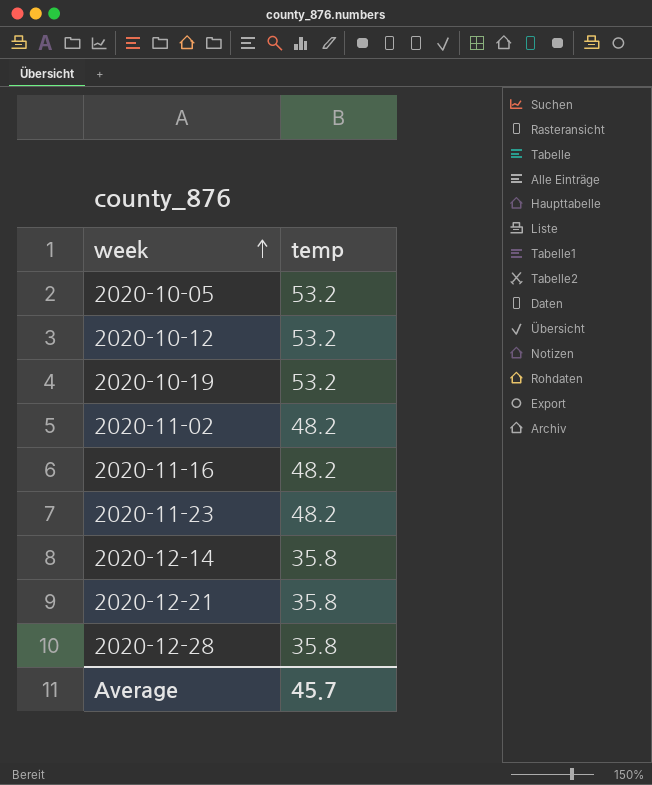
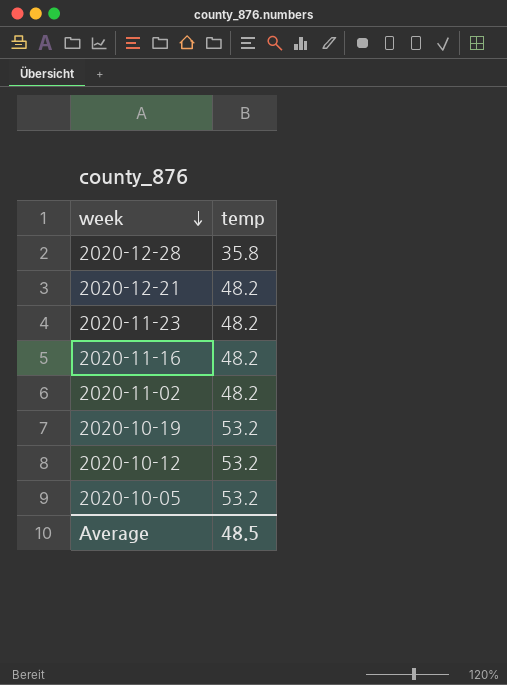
row order: week ascending -> week descending
row 2020-12-14: 35.8 -> none
2020-12-21 | temp: 35.8 -> 48.2
Average | temp: 45.7 -> 48.5

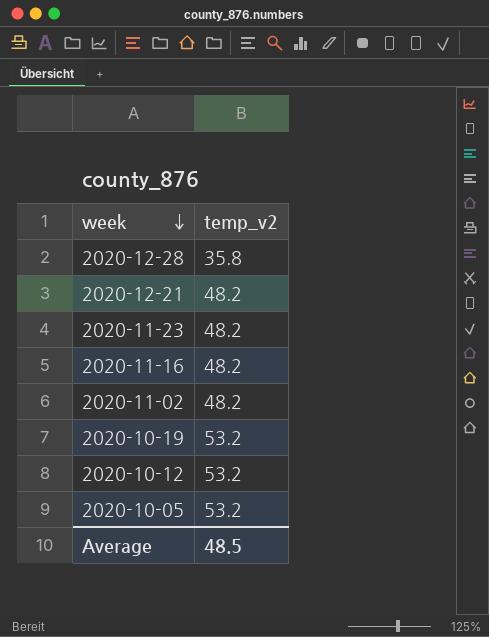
column name: temp -> temp_v2

